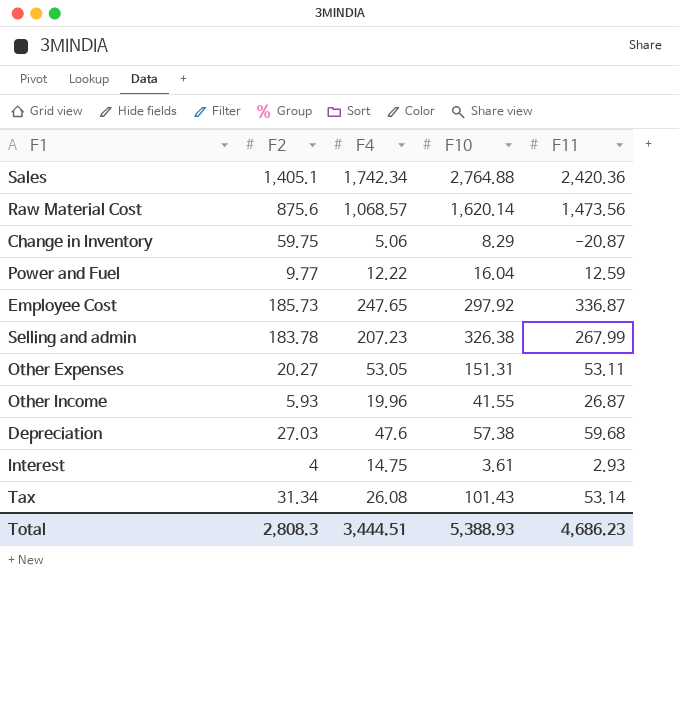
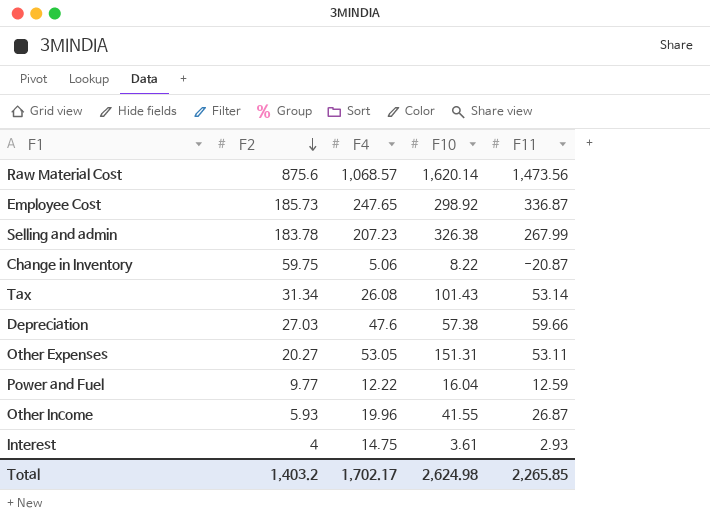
row order: none -> F2 descending
row Sales: 1,405.1 | 1,742.34 | 2,764.88 | 2,420.36 -> none
Employee Cost | F10: 297.92 -> 298.92
Change in Inventory | F10: 8.29 -> 8.22
Depreciation | F11: 59.68 -> 59.66
Total | F2: 2,808.3 -> 1,403.2
Total | F4: 3,444.51 -> 1,702.17
Total | F10: 5,388.93 -> 2,624.98
Total | F11: 4,686.23 -> 2,265.85

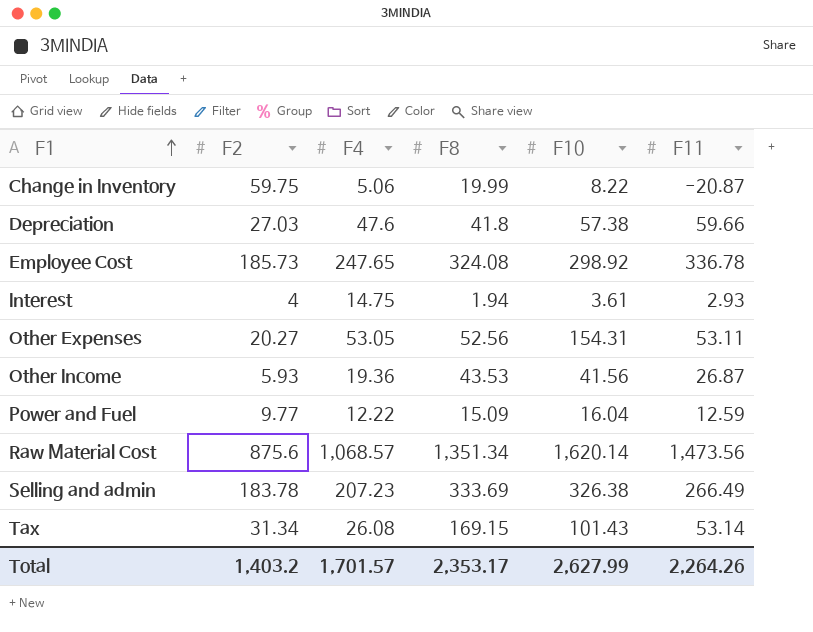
row order: F2 descending -> F1 ascending
column F8 | position: none -> 4
Employee Cost | F11: 336.87 -> 336.78
Other Expenses | F10: 151.31 -> 154.31
Other Income | F4: 19.96 -> 19.36
Other Income | F10: 41.55 -> 41.56
Selling and admin | F11: 267.99 -> 266.49
Total | F4: 1,702.17 -> 1,701.57
Total | F10: 2,624.98 -> 2,627.99
Total | F11: 2,265.85 -> 2,264.26

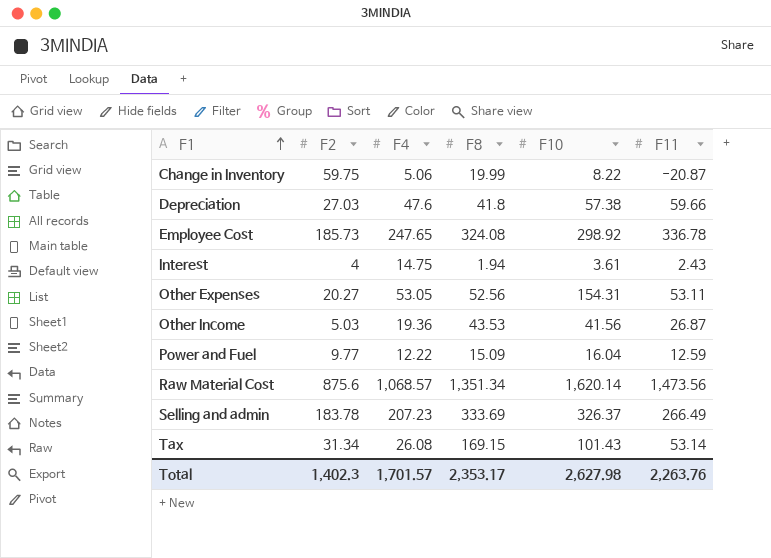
Interest | F11: 2.93 -> 2.43
Other Income | F2: 5.93 -> 5.03
Selling and admin | F10: 326.38 -> 326.37
Total | F2: 1,403.2 -> 1,402.3
Total | F10: 2,627.99 -> 2,627.98
Total | F11: 2,264.26 -> 2,263.76

